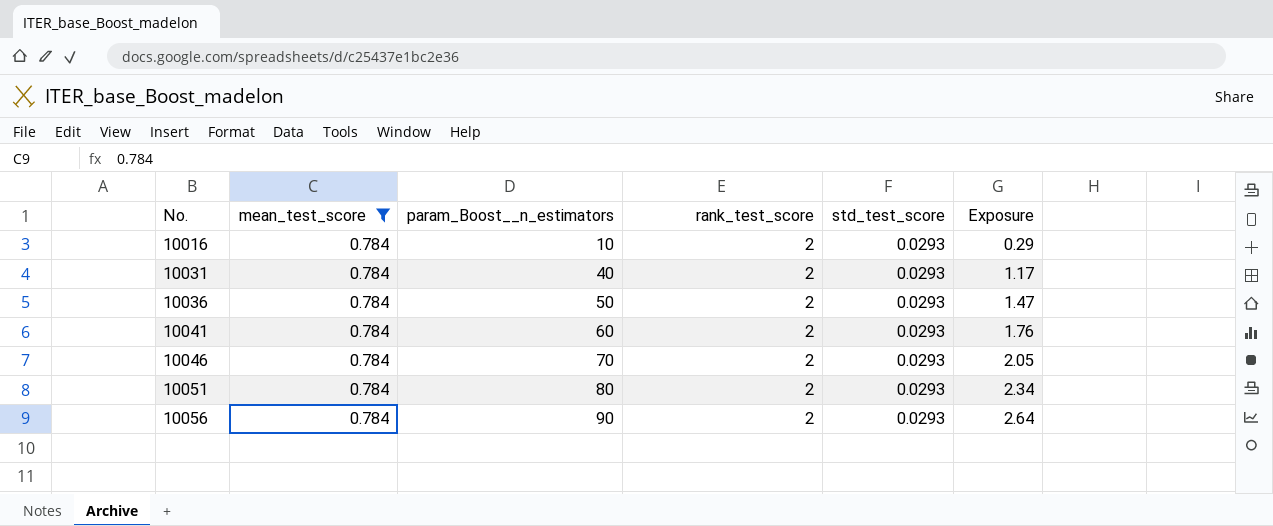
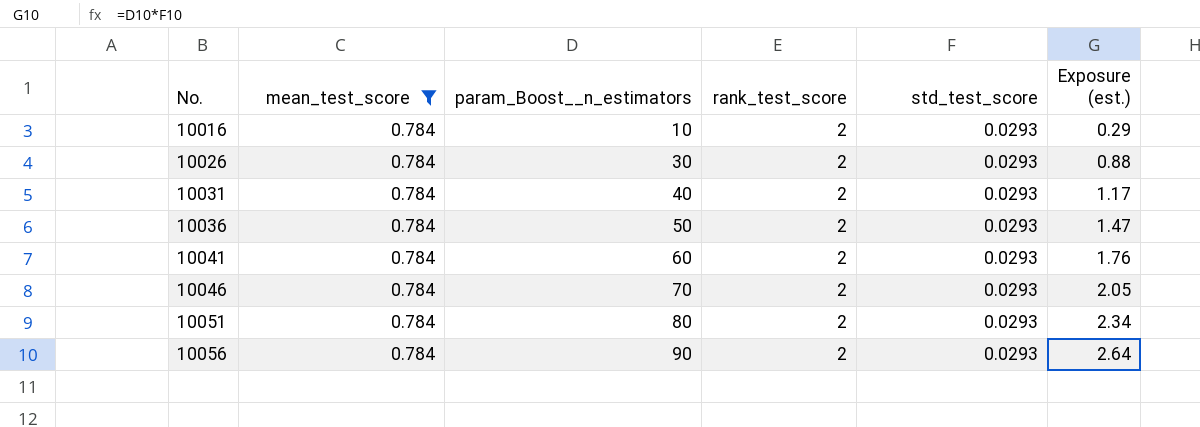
column name: Exposure -> Exposure (est.)
row 10026: none -> 0.784 | 30 | 2 | 0.0293 | 0.88

